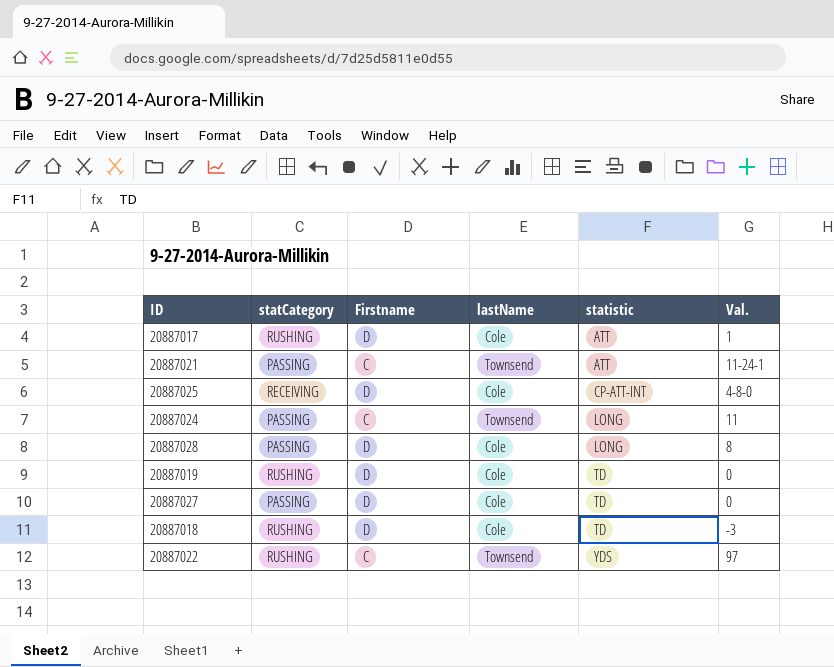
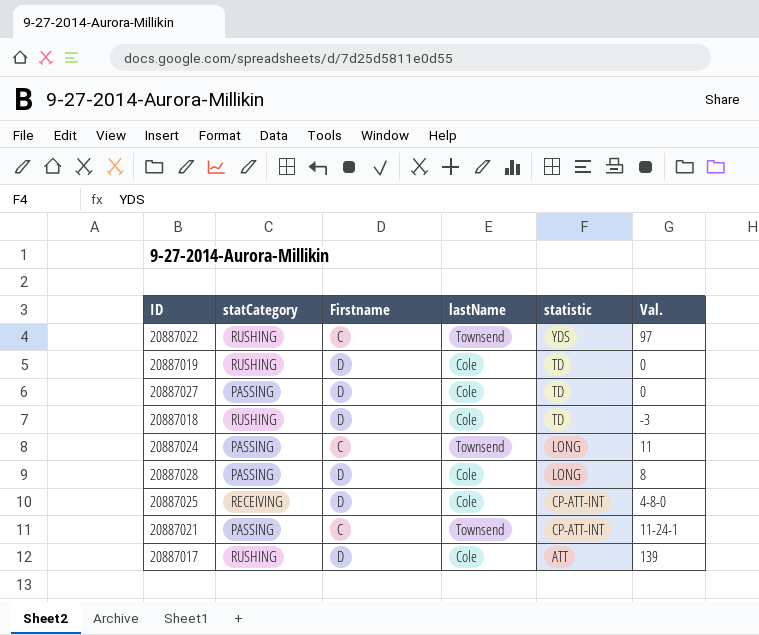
row order: statistic ascending -> statistic descending
20887021 | statistic: ATT -> CP-ATT-INT
20887017 | Val.: 1 -> 139

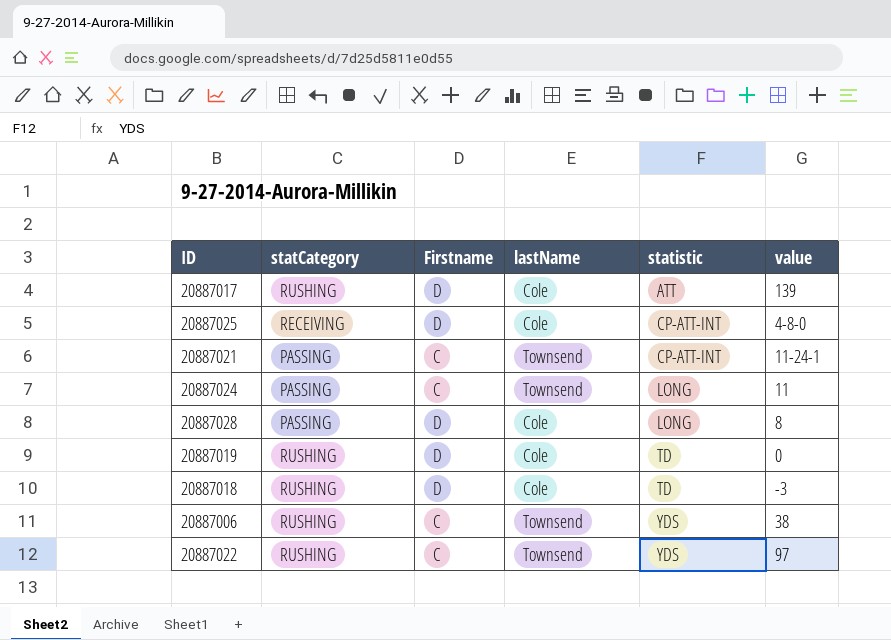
row order: statistic descending -> statistic ascending
column name: Val. -> value
row 20887027: PASSING | D | Cole | TD | 0 -> none
row 20887006: none -> RUSHING | C | Townsend | YDS | 38

